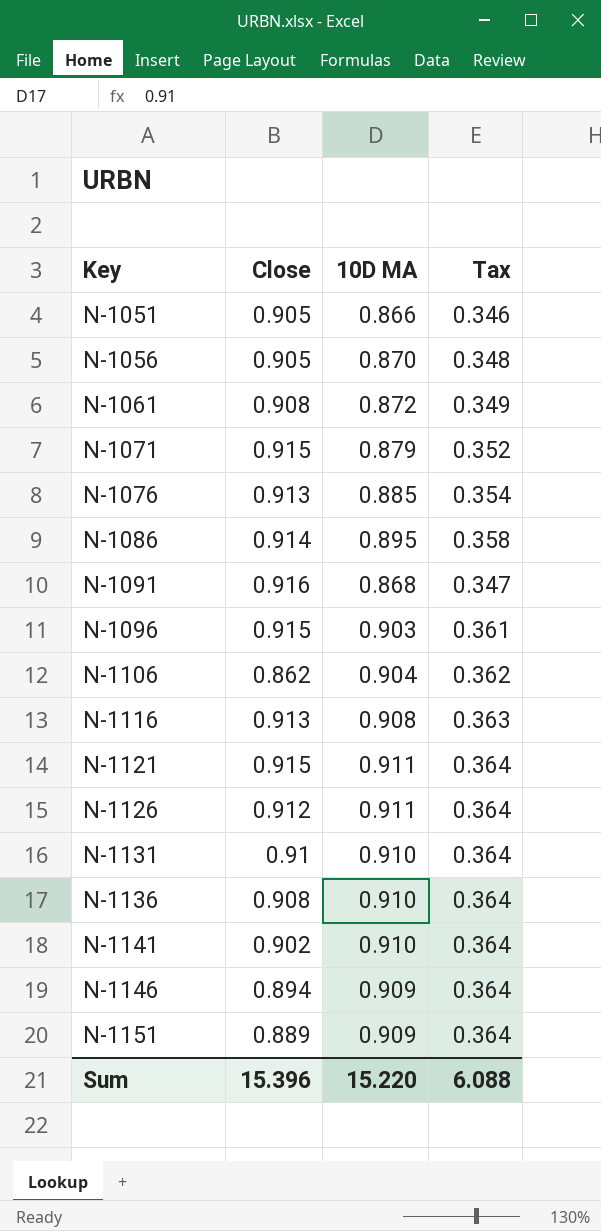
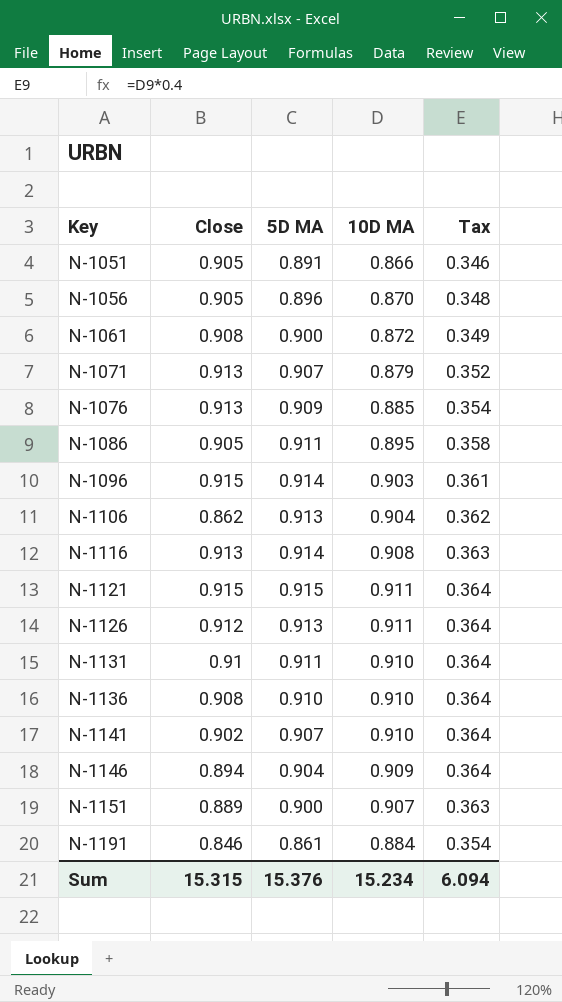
column 5D MA | position: none -> 3
row N-1091: 0.916 | 0.868 | 0.347 -> none
N-1071 | Close: 0.915 -> 0.913
N-1086 | Close: 0.914 -> 0.905
N-1151 | 10D MA: 0.909 -> 0.907
N-1151 | Tax: 0.364 -> 0.363
row N-1191: none -> 0.846 | 0.861 | 0.884 | 0.354
Sum | Close: 15.396 -> 15.315
Sum | 10D MA: 15.220 -> 15.234
Sum | Tax: 6.088 -> 6.094

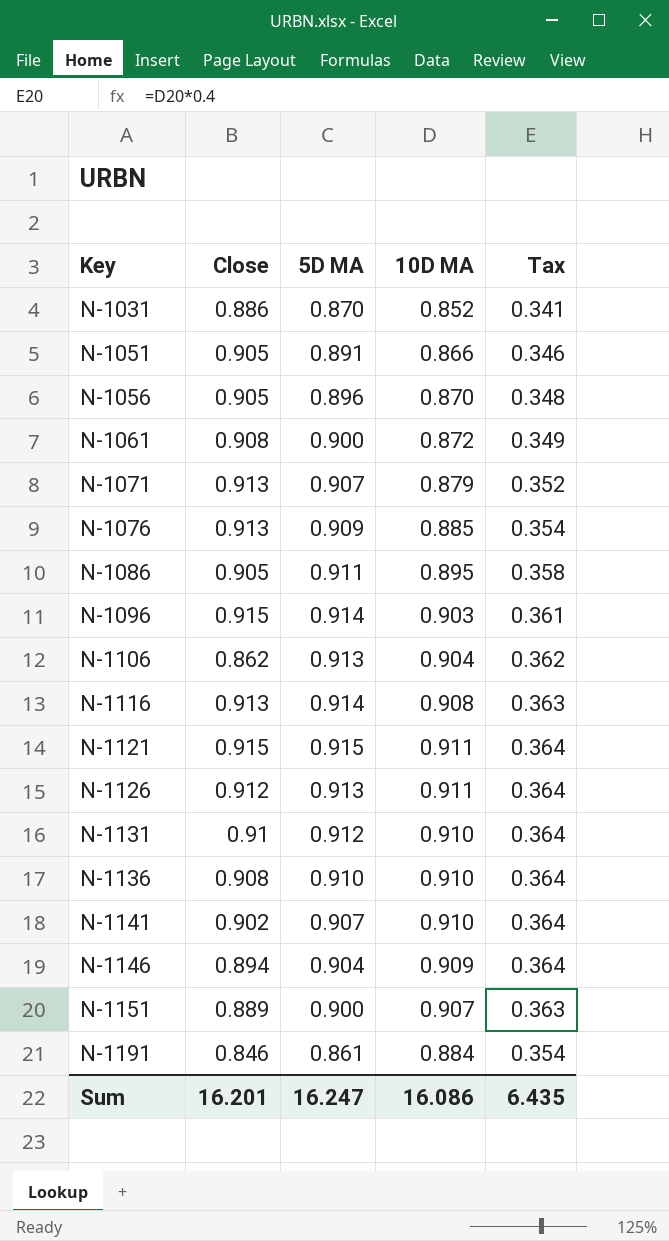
row N-1031: none -> 0.886 | 0.870 | 0.852 | 0.341
N-1131 | 5D MA: 0.911 -> 0.912
Sum | Close: 15.315 -> 16.201
Sum | 5D MA: 15.376 -> 16.247
Sum | 10D MA: 15.234 -> 16.086
Sum | Tax: 6.094 -> 6.435

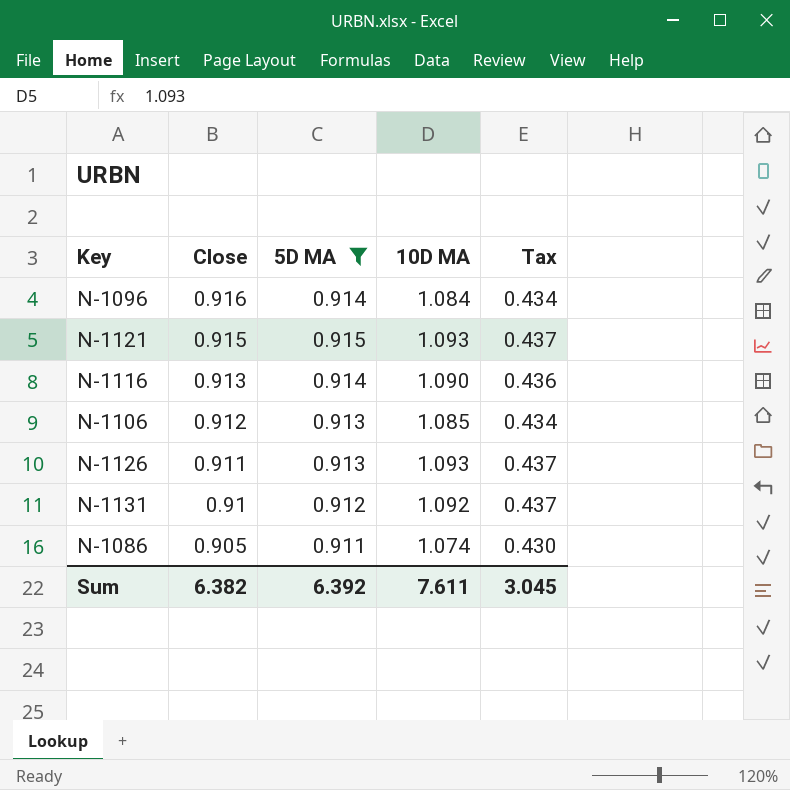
filter: none -> 5D MA >= 0.911
row order: Key ascending -> Close descending
N-1096 | Close: 0.915 -> 0.916
N-1096 | 10D MA: 0.903 -> 1.084
N-1096 | Tax: 0.361 -> 0.434
N-1121 | 10D MA: 0.911 -> 1.093
N-1121 | Tax: 0.364 -> 0.437
N-1116 | 10D MA: 0.908 -> 1.090
N-1116 | Tax: 0.363 -> 0.436
N-1106 | Close: 0.862 -> 0.912
N-1106 | 10D MA: 0.904 -> 1.085
N-1106 | Tax: 0.362 -> 0.434
N-1126 | Close: 0.912 -> 0.911
N-1126 | 10D MA: 0.911 -> 1.093
N-1126 | Tax: 0.364 -> 0.437
N-1131 | 10D MA: 0.910 -> 1.092
N-1131 | Tax: 0.364 -> 0.437
N-1086 | 10D MA: 0.895 -> 1.074
N-1086 | Tax: 0.358 -> 0.430
Sum | Close: 16.201 -> 6.382
Sum | 5D MA: 16.247 -> 6.392
Sum | 10D MA: 16.086 -> 7.611
Sum | Tax: 6.435 -> 3.045

